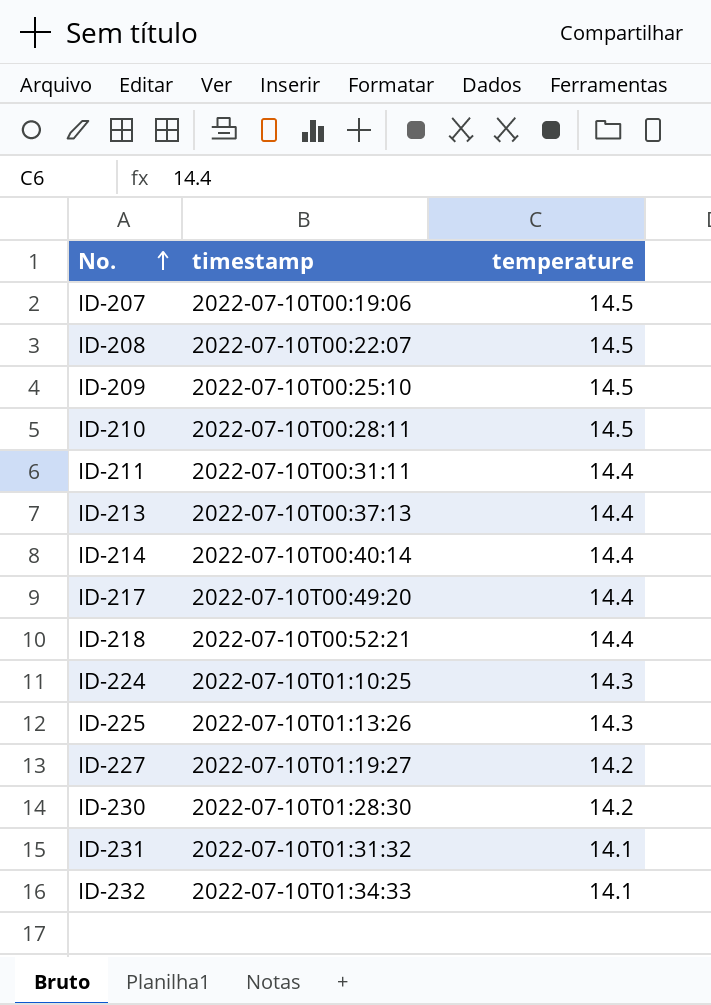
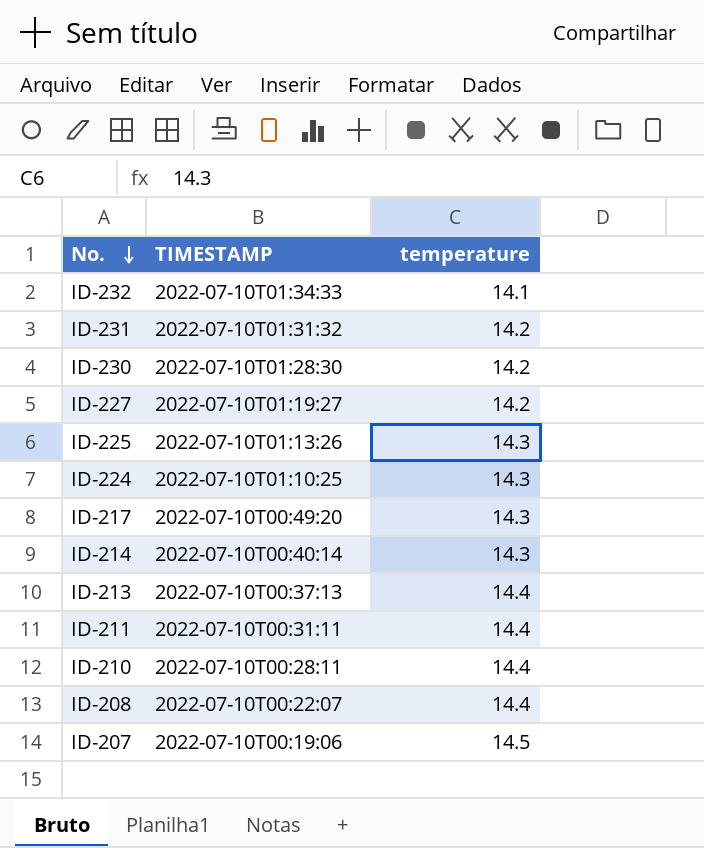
row order: No. ascending -> No. descending
column name: timestamp -> TIMESTAMP
row ID-209: 2022-07-10T00:25:10 | 14.5 -> none
row ID-218: 2022-07-10T00:52:21 | 14.4 -> none
ID-231 | temperature: 14.1 -> 14.2
ID-217 | temperature: 14.4 -> 14.3
ID-214 | temperature: 14.4 -> 14.3
ID-210 | temperature: 14.5 -> 14.4
ID-208 | temperature: 14.5 -> 14.4

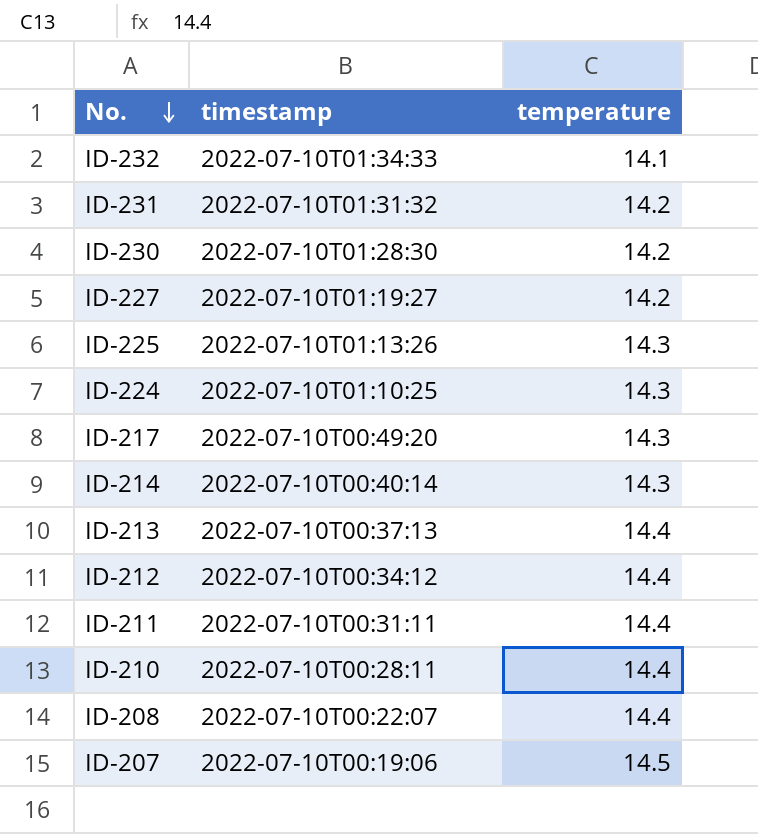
column name: TIMESTAMP -> timestamp
row ID-212: none -> 2022-07-10T00:34:12 | 14.4

